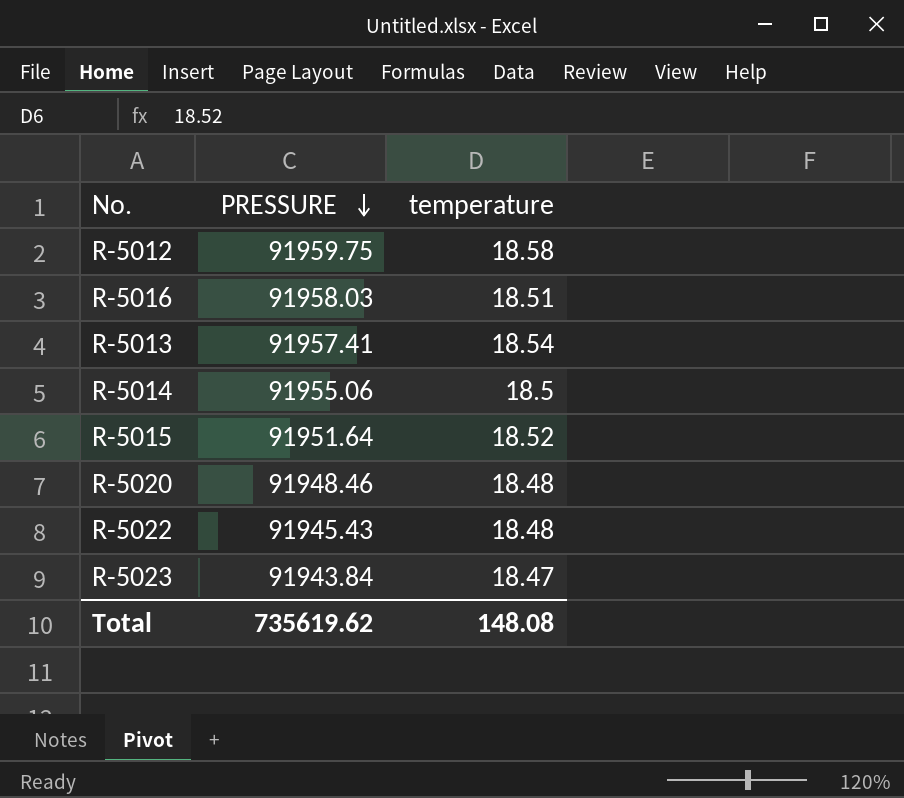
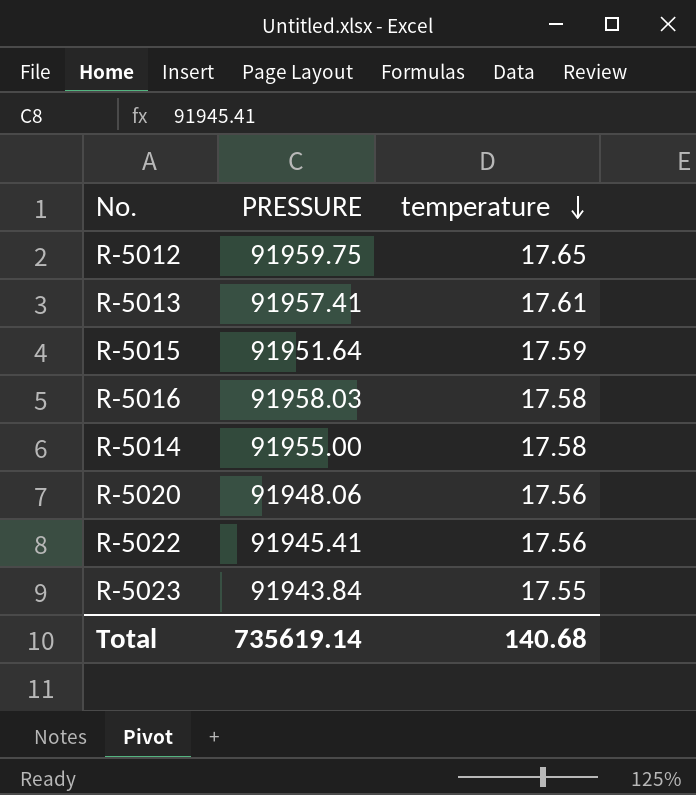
row order: PRESSURE descending -> temperature descending
R-5012 | temperature: 18.58 -> 17.65
R-5013 | temperature: 18.54 -> 17.61
R-5015 | temperature: 18.52 -> 17.59
R-5016 | temperature: 18.51 -> 17.58
R-5014 | PRESSURE: 91955.06 -> 91955.00
R-5014 | temperature: 18.5 -> 17.58
R-5020 | PRESSURE: 91948.46 -> 91948.06
R-5020 | temperature: 18.48 -> 17.56
R-5022 | PRESSURE: 91945.43 -> 91945.41
R-5022 | temperature: 18.48 -> 17.56
R-5023 | temperature: 18.47 -> 17.55
Total | PRESSURE: 735619.62 -> 735619.14
Total | temperature: 148.08 -> 140.68

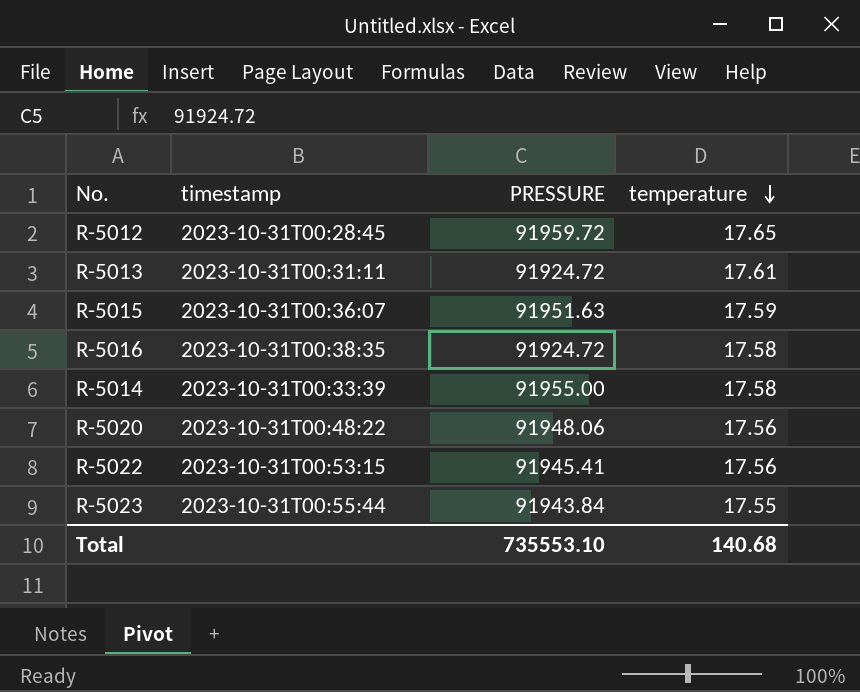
column timestamp | position: none -> 2
R-5012 | PRESSURE: 91959.75 -> 91959.72
R-5013 | PRESSURE: 91957.41 -> 91924.72
R-5015 | PRESSURE: 91951.64 -> 91951.63
R-5016 | PRESSURE: 91958.03 -> 91924.72
Total | PRESSURE: 735619.14 -> 735553.10

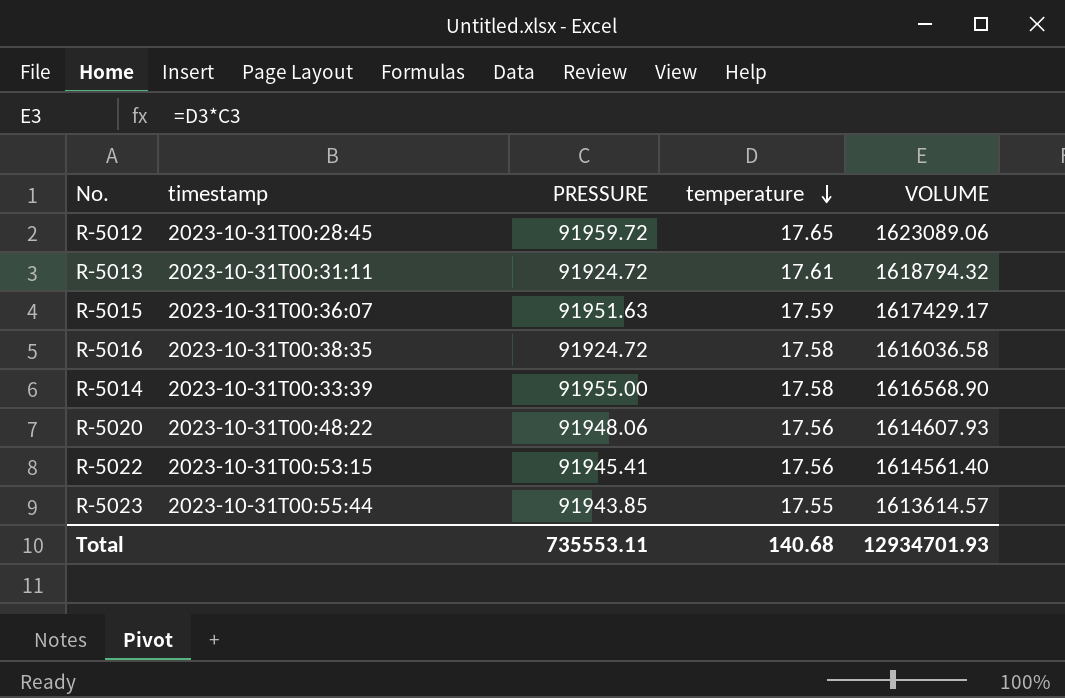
column VOLUME | formula: none -> [PRESSURE] * [temperature]
R-5023 | PRESSURE: 91943.84 -> 91943.85
Total | PRESSURE: 735553.10 -> 735553.11

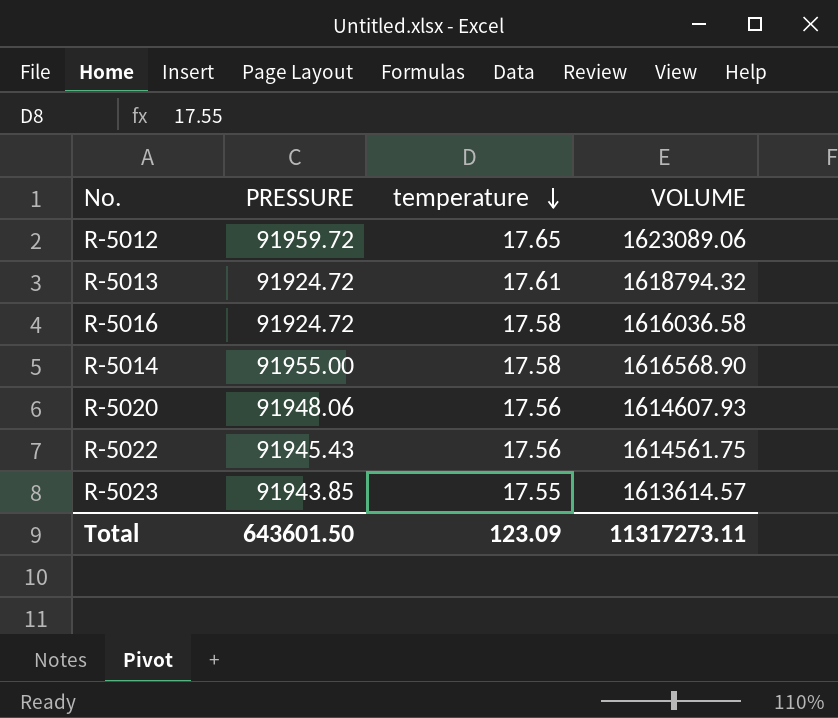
column timestamp | position: 2 -> none
row R-5015: 2023-10-31T00:36:07 | 91951.63 | 17.59 | 1617429.17 -> none
R-5022 | PRESSURE: 91945.41 -> 91945.43
R-5022 | VOLUME: 1614561.40 -> 1614561.75
Total | PRESSURE: 735553.11 -> 643601.50
Total | temperature: 140.68 -> 123.09
Total | VOLUME: 12934701.93 -> 11317273.11

